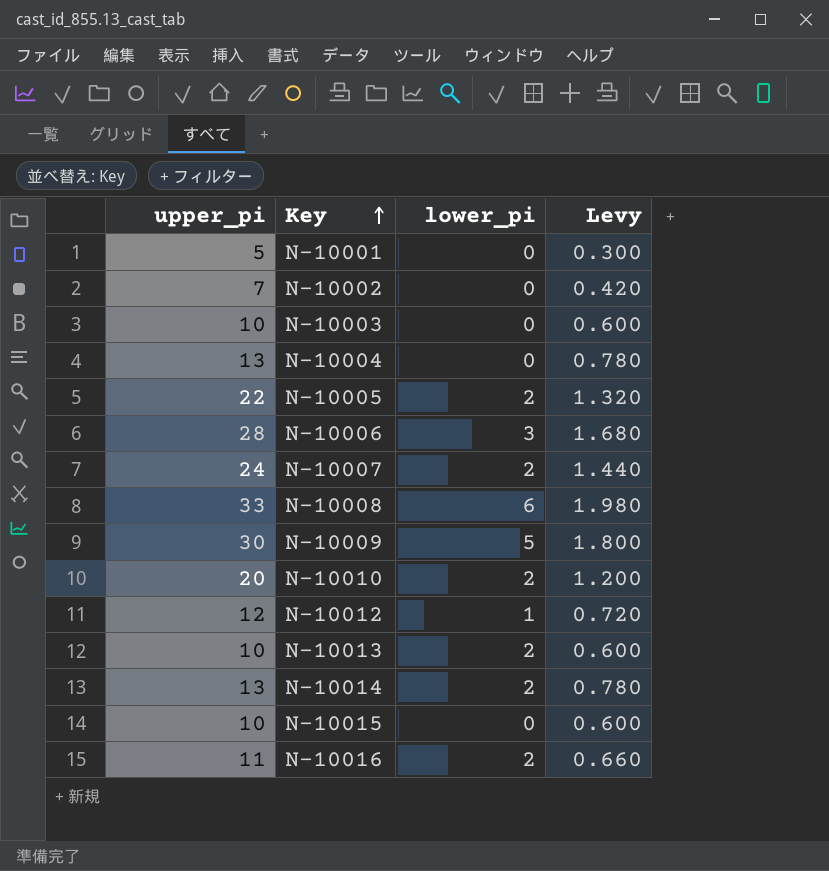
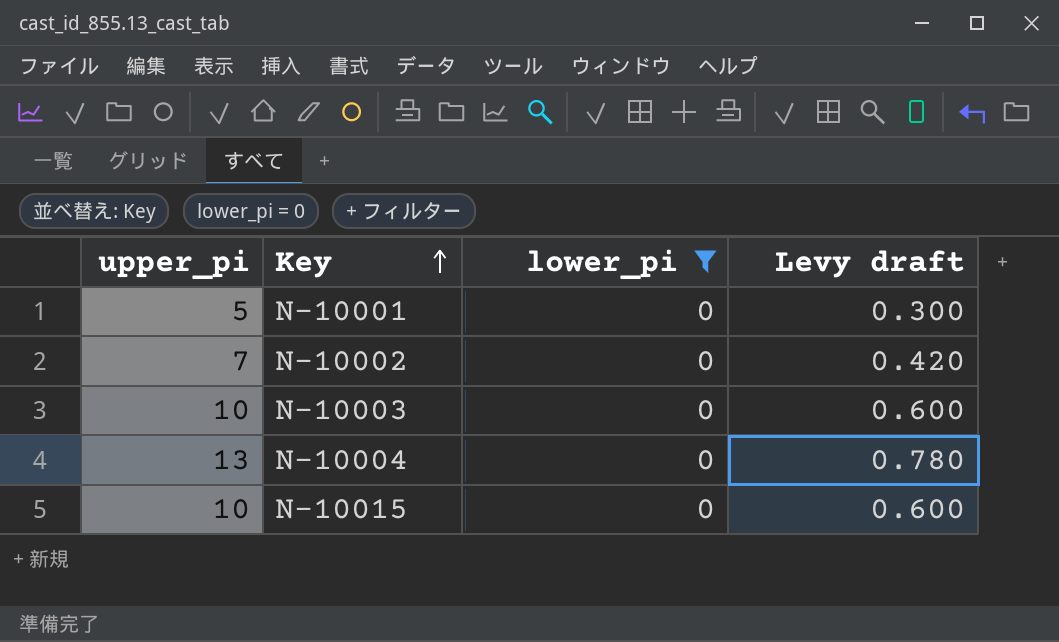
filter: none -> lower_pi = 0
column name: Levy -> Levy draft

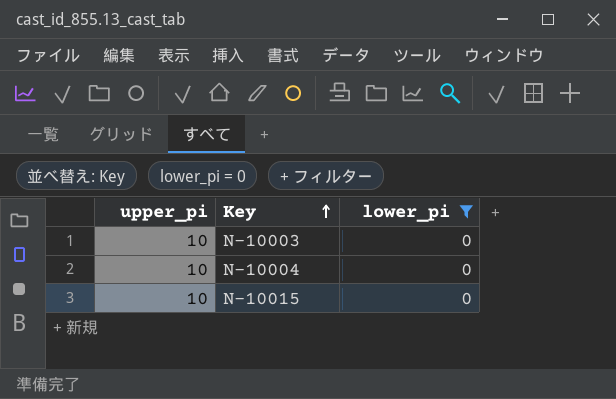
column Levy draft | formula: [upper_pi] * 0.06 -> none
row N-10001: 5 | 0 | 0.300 -> none
row N-10002: 7 | 0 | 0.420 -> none
N-10004 | upper_pi: 13 -> 10

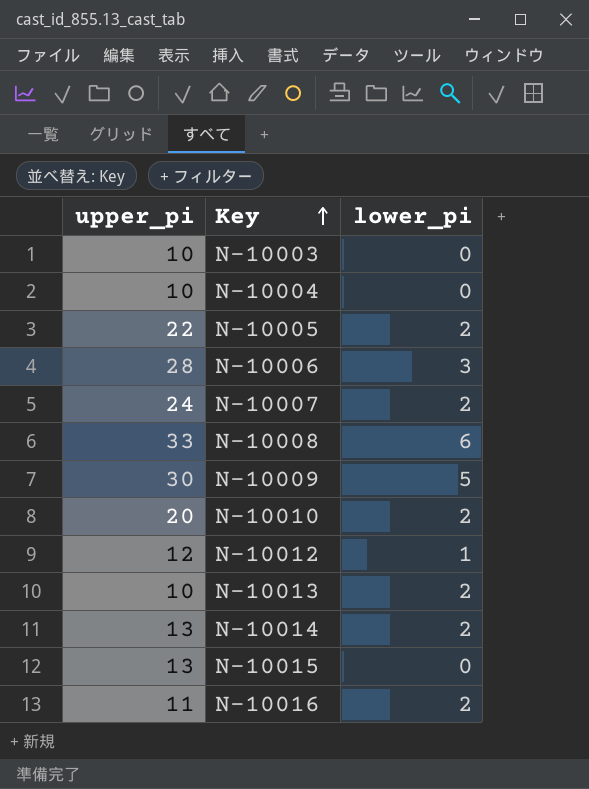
filter: lower_pi = 0 -> none
N-10015 | upper_pi: 10 -> 13

